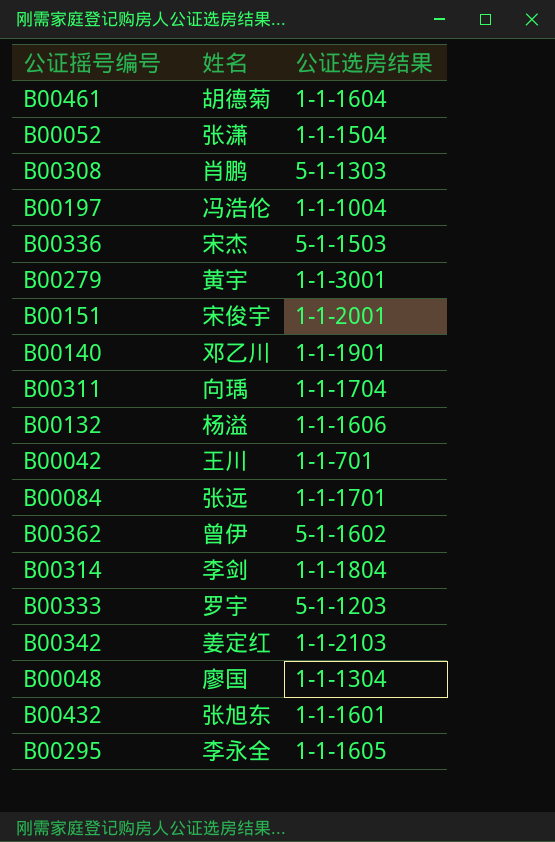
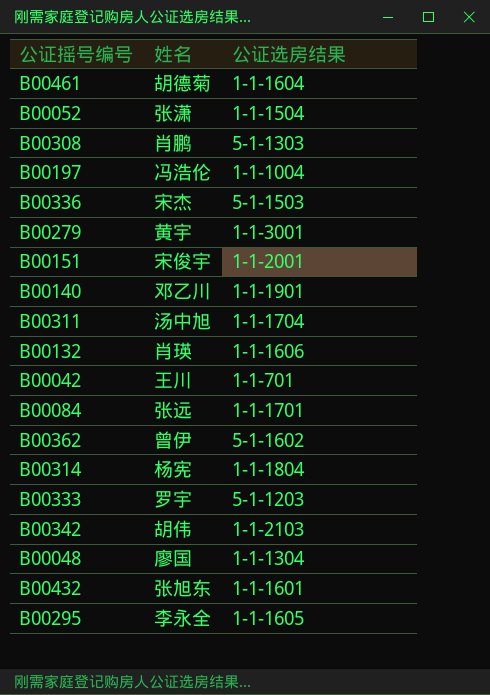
B00311 | 姓名: 向瑀 -> 汤中旭
B00132 | 姓名: 杨溢 -> 肖瑛
B00314 | 姓名: 李剑 -> 杨宪
B00342 | 姓名: 姜定红 -> 胡伟

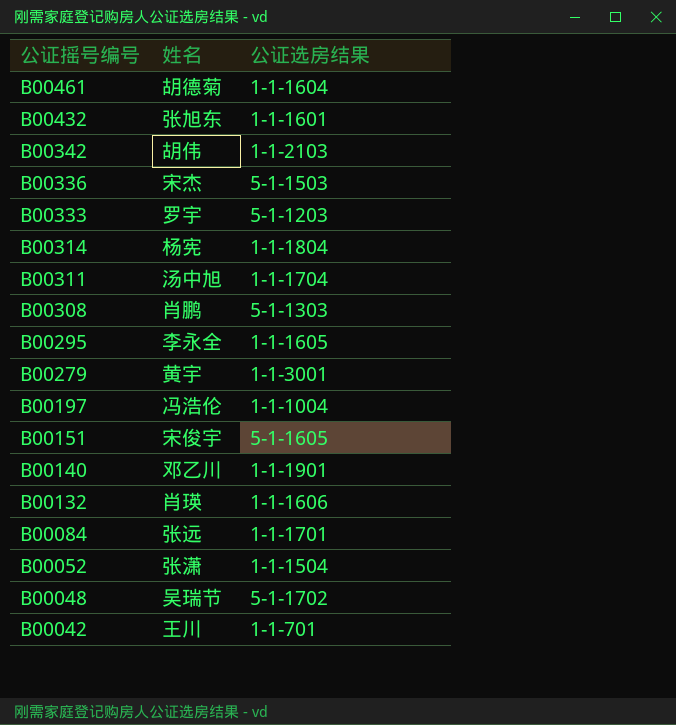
row order: none -> 公证摇号编号 descending
row B00362: 曾伊 | 5-1-1602 -> none
B00151 | 公证选房结果: 1-1-2001 -> 5-1-1605
B00048 | 姓名: 廖国 -> 吴瑞节
B00048 | 公证选房结果: 1-1-1304 -> 5-1-1702

